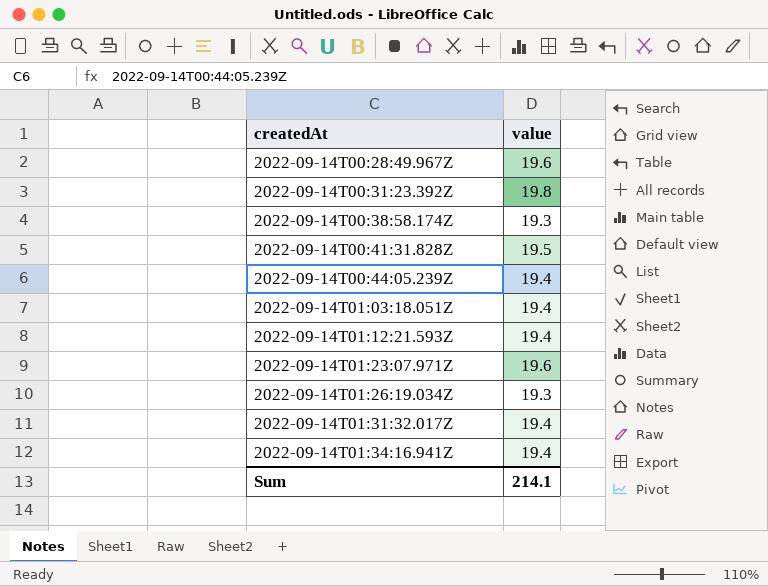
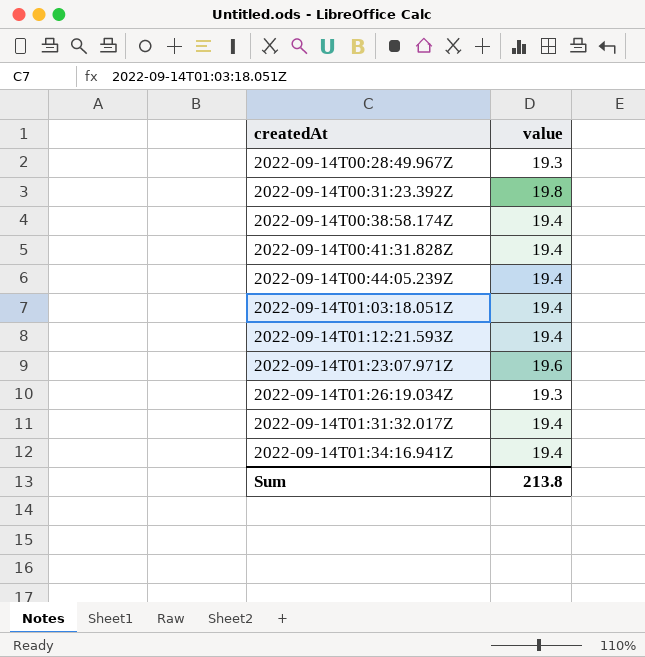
2022-09-14T00:28:49.967Z | value: 19.6 -> 19.3
2022-09-14T00:38:58.174Z | value: 19.3 -> 19.4
2022-09-14T00:41:31.828Z | value: 19.5 -> 19.4
Sum | value: 214.1 -> 213.8

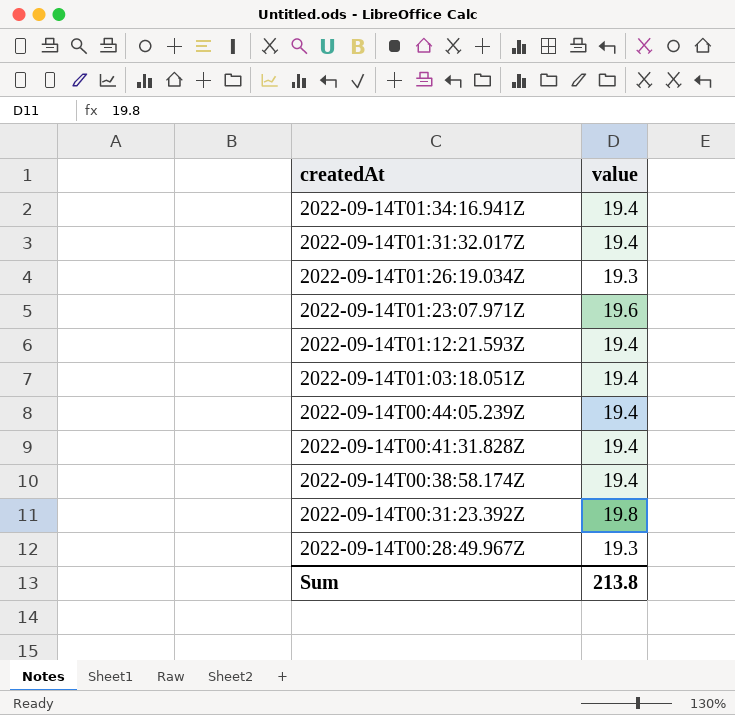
row order: createdAt ascending -> createdAt descending

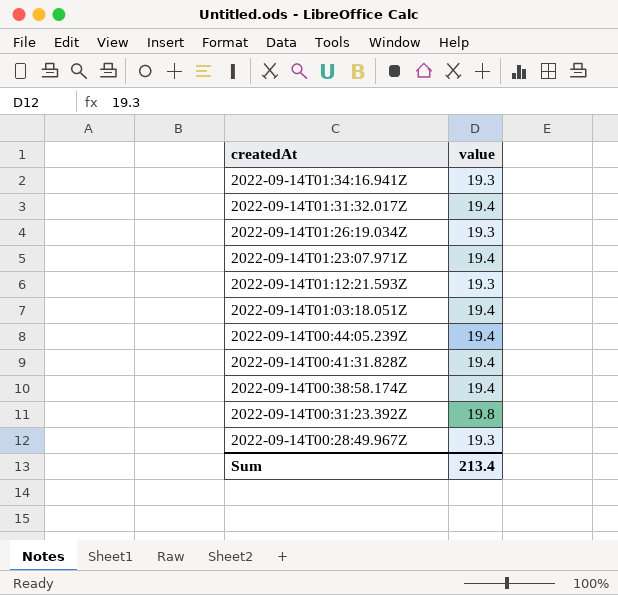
2022-09-14T01:34:16.941Z | value: 19.4 -> 19.3
2022-09-14T01:23:07.971Z | value: 19.6 -> 19.4
2022-09-14T01:12:21.593Z | value: 19.4 -> 19.3
Sum | value: 213.8 -> 213.4

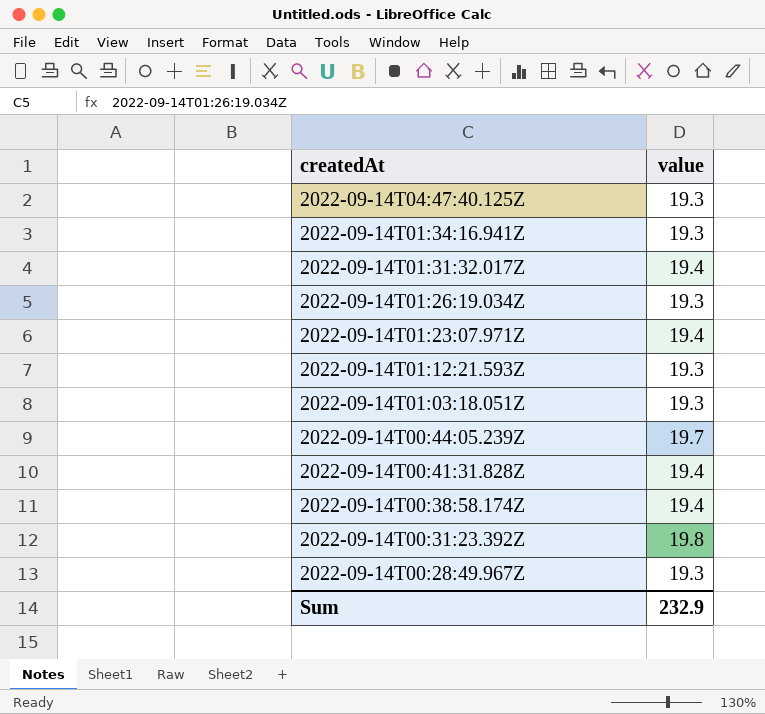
row 2022-09-14T04:47:40.125Z: none -> 19.3
2022-09-14T01:03:18.051Z | value: 19.4 -> 19.3
2022-09-14T00:44:05.239Z | value: 19.4 -> 19.7
Sum | value: 213.4 -> 232.9

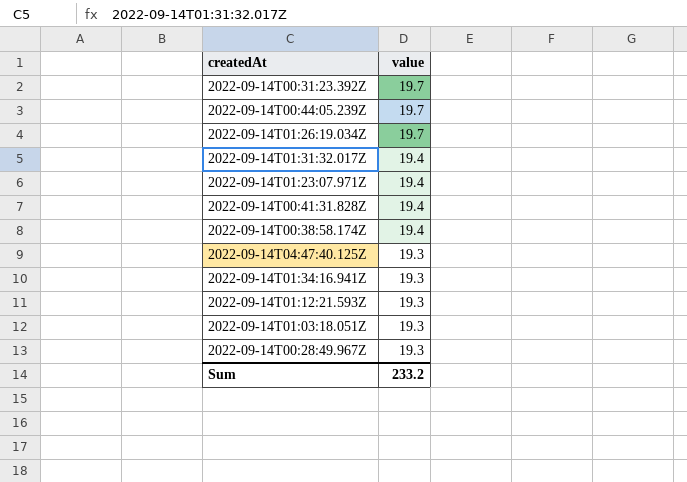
row order: createdAt descending -> value descending
2022-09-14T00:31:23.392Z | value: 19.8 -> 19.7
2022-09-14T01:26:19.034Z | value: 19.3 -> 19.7
Sum | value: 232.9 -> 233.2

